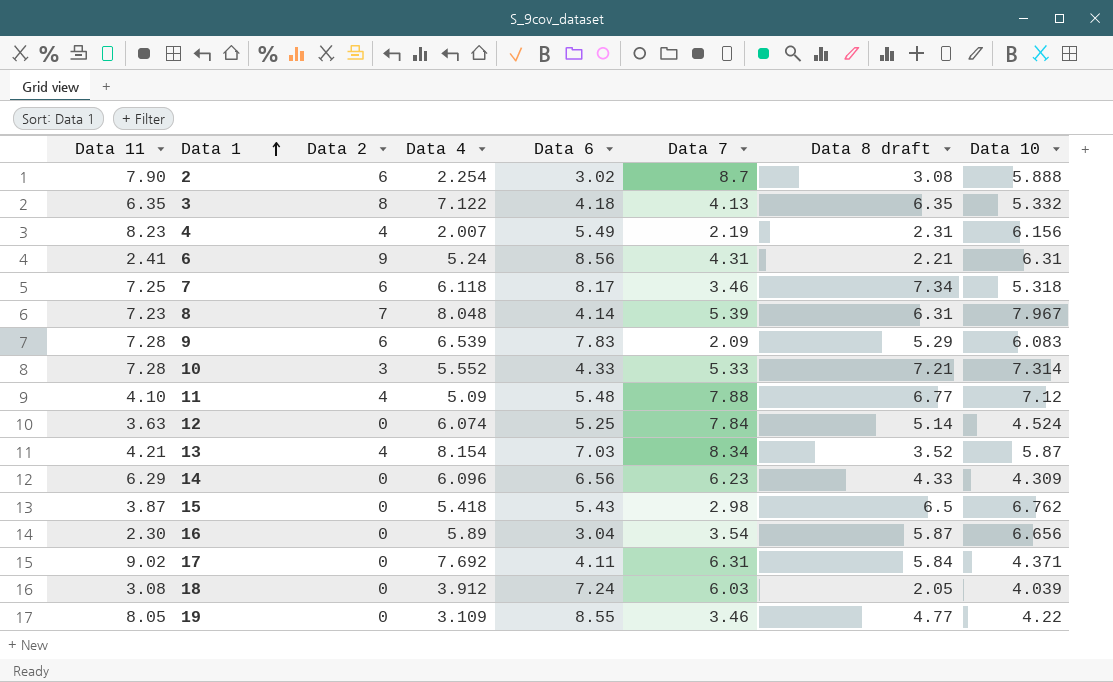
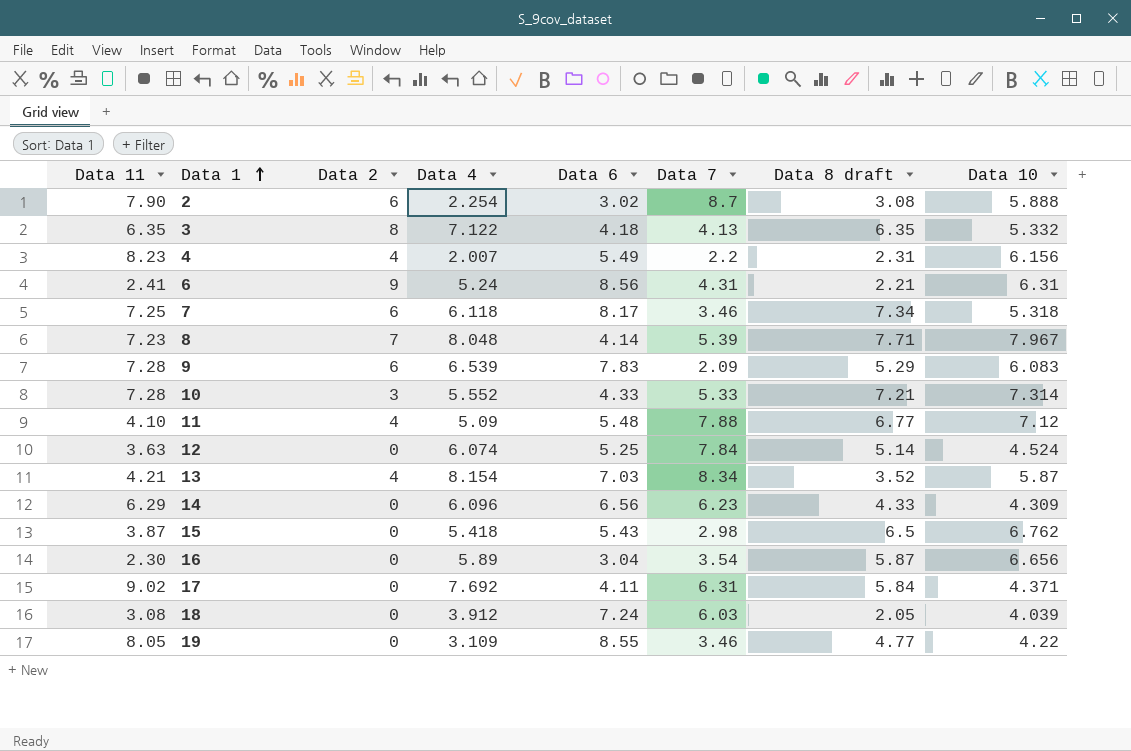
4 | Data 7: 2.19 -> 2.2
8 | Data 8 draft: 6.31 -> 7.71

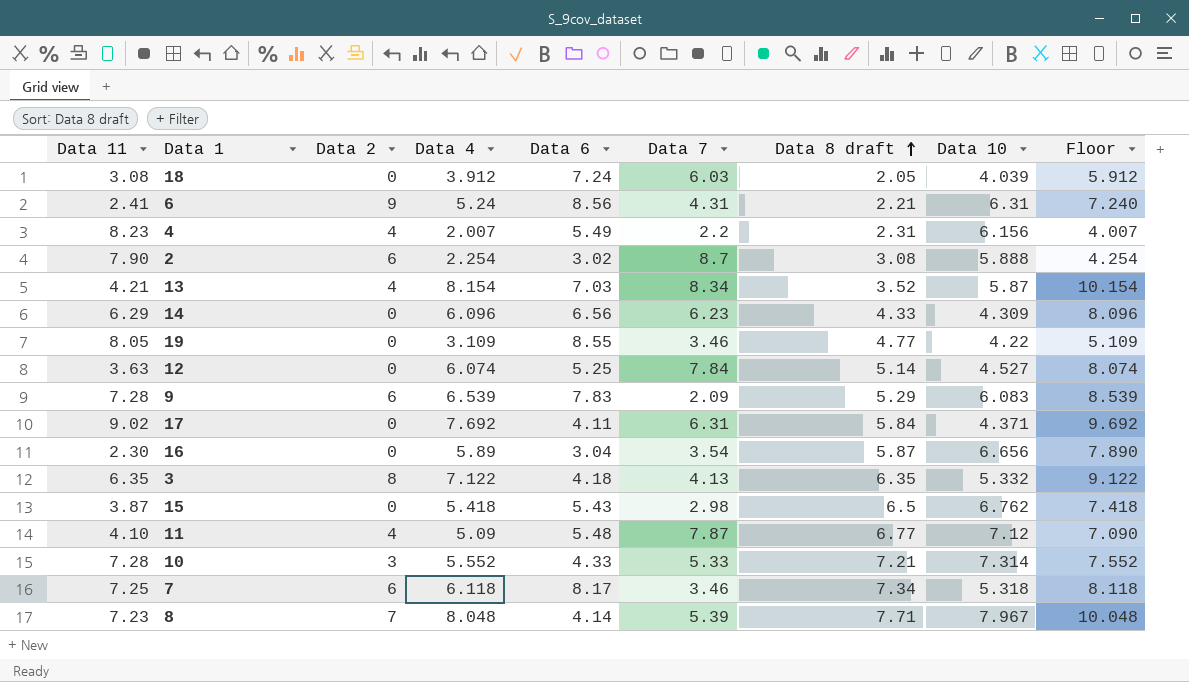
row order: Data 1 ascending -> Data 8 draft ascending
column Floor | formula: none -> [Data 4] + 2
12 | Data 10: 4.524 -> 4.527
11 | Data 7: 7.88 -> 7.87

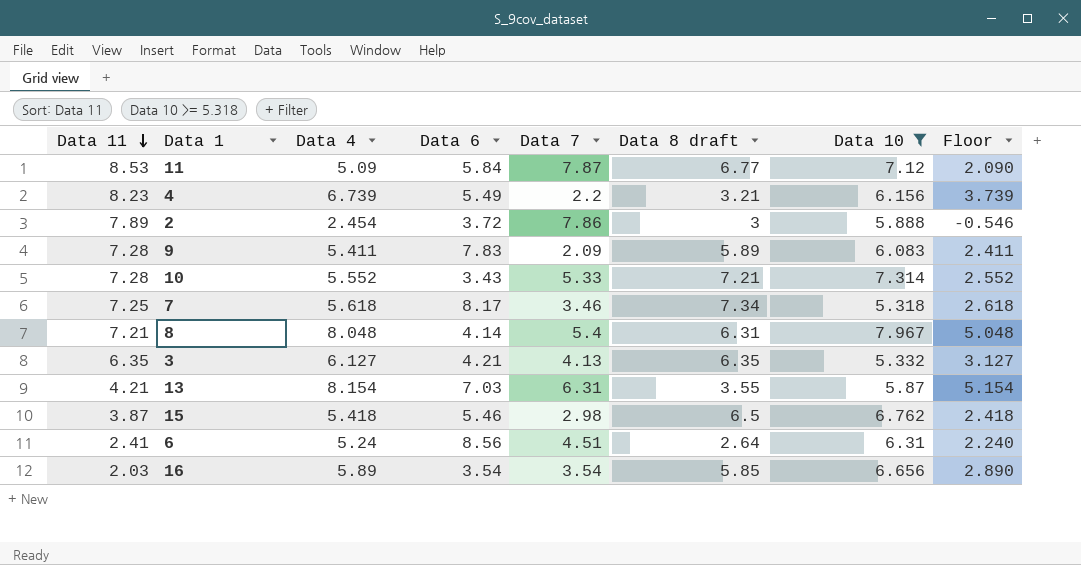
filter: none -> Data 10 >= 5.318
row order: Data 8 draft ascending -> Data 11 descending
column Data 2 | position: 3 -> none
column Floor | formula: [Data 4] + 2 -> [Data 4] - 3
11 | Data 11: 4.10 -> 8.53
11 | Data 6: 5.48 -> 5.84
4 | Data 4: 2.007 -> 6.739
4 | Data 8 draft: 2.31 -> 3.21
2 | Data 11: 7.90 -> 7.89
2 | Data 4: 2.254 -> 2.454
2 | Data 6: 3.02 -> 3.72
2 | Data 7: 8.7 -> 7.86
2 | Data 8 draft: 3.08 -> 3
9 | Data 4: 6.539 -> 5.411
9 | Data 8 draft: 5.29 -> 5.89
10 | Data 6: 4.33 -> 3.43
7 | Data 4: 6.118 -> 5.618
8 | Data 11: 7.23 -> 7.21
8 | Data 7: 5.39 -> 5.4
8 | Data 8 draft: 7.71 -> 6.31
3 | Data 4: 7.122 -> 6.127
3 | Data 6: 4.18 -> 4.21
13 | Data 7: 8.34 -> 6.31
13 | Data 8 draft: 3.52 -> 3.55
15 | Data 6: 5.43 -> 5.46
6 | Data 7: 4.31 -> 4.51
6 | Data 8 draft: 2.21 -> 2.64
16 | Data 11: 2.30 -> 2.03
16 | Data 6: 3.04 -> 3.54
16 | Data 8 draft: 5.87 -> 5.85

